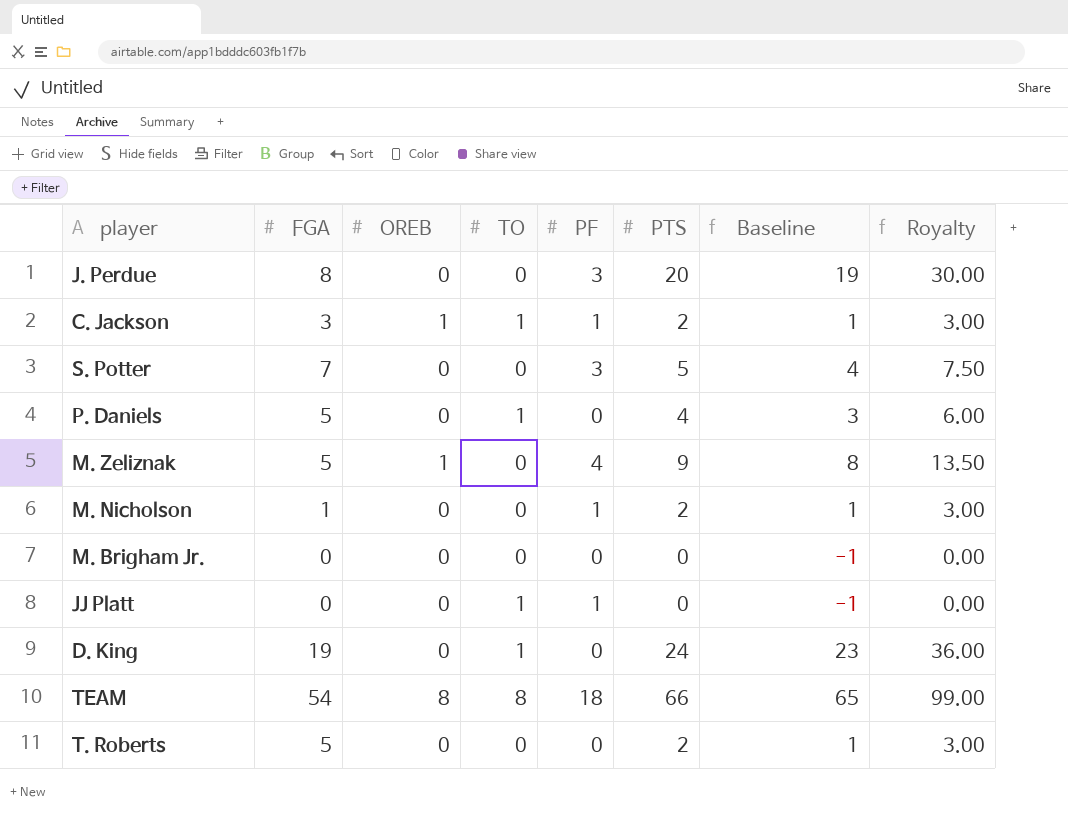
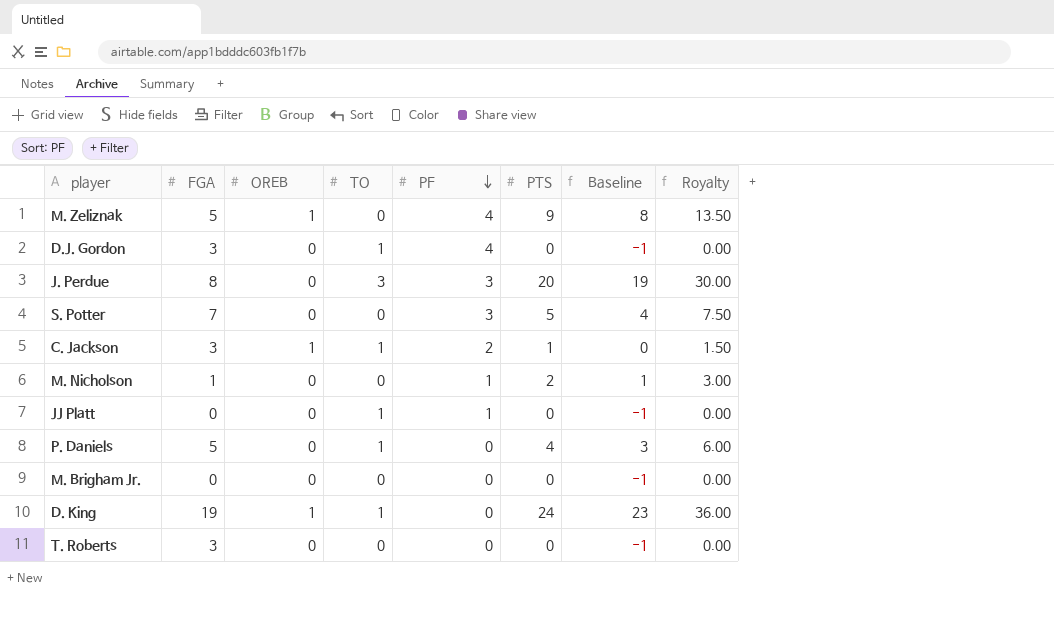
row order: none -> PF descending
row TEAM: 54 | 8 | 8 | 18 | 66 | 65 | 99.00 -> none
row D.J. Gordon: none -> 3 | 0 | 1 | 4 | 0 | -1 | 0.00
J. Perdue | TO: 0 -> 3
C. Jackson | PF: 1 -> 2
C. Jackson | PTS: 2 -> 1
C. Jackson | Baseline: 1 -> 0
C. Jackson | Royalty: 3.00 -> 1.50
D. King | OREB: 0 -> 1
T. Roberts | FGA: 5 -> 3
T. Roberts | PTS: 2 -> 0
T. Roberts | Baseline: 1 -> -1
T. Roberts | Royalty: 3.00 -> 0.00

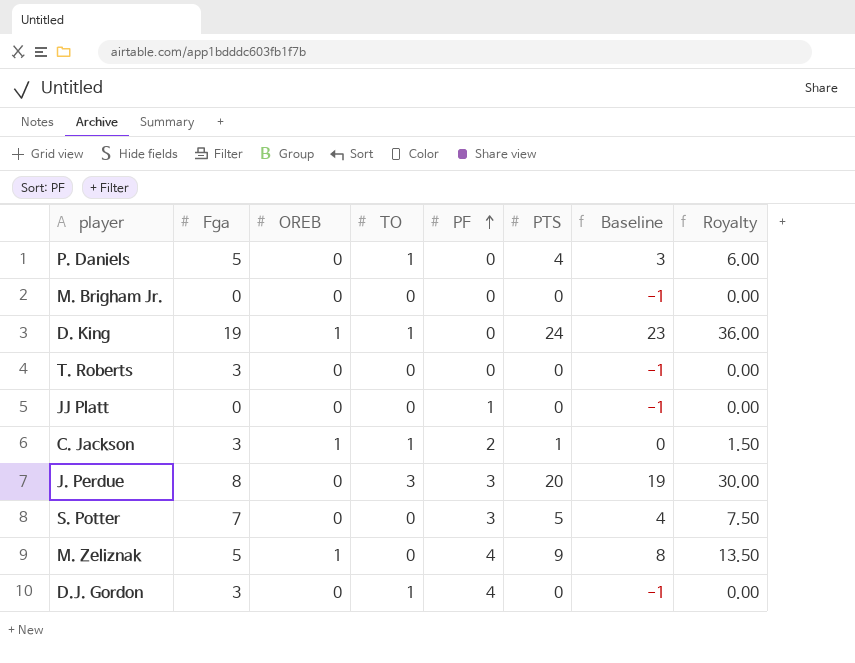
row order: PF descending -> PF ascending
column name: FGA -> Fga
row M. Nicholson: 1 | 0 | 0 | 1 | 2 | 1 | 3.00 -> none
JJ Platt | TO: 1 -> 0

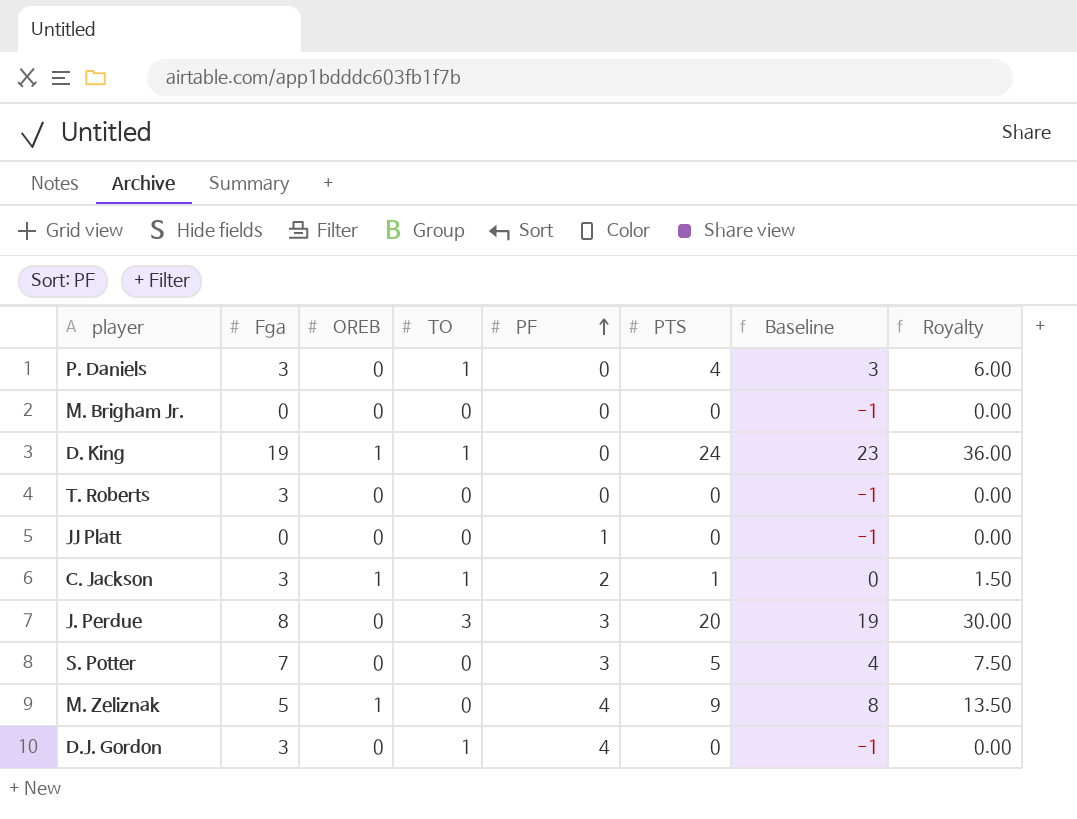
P. Daniels | Fga: 5 -> 3

